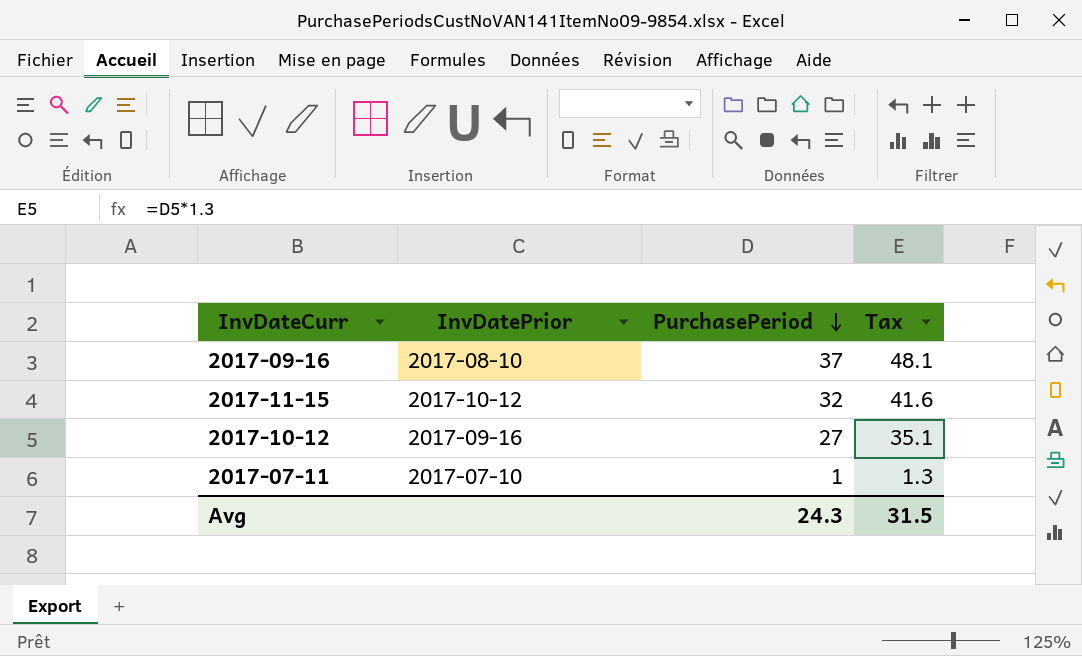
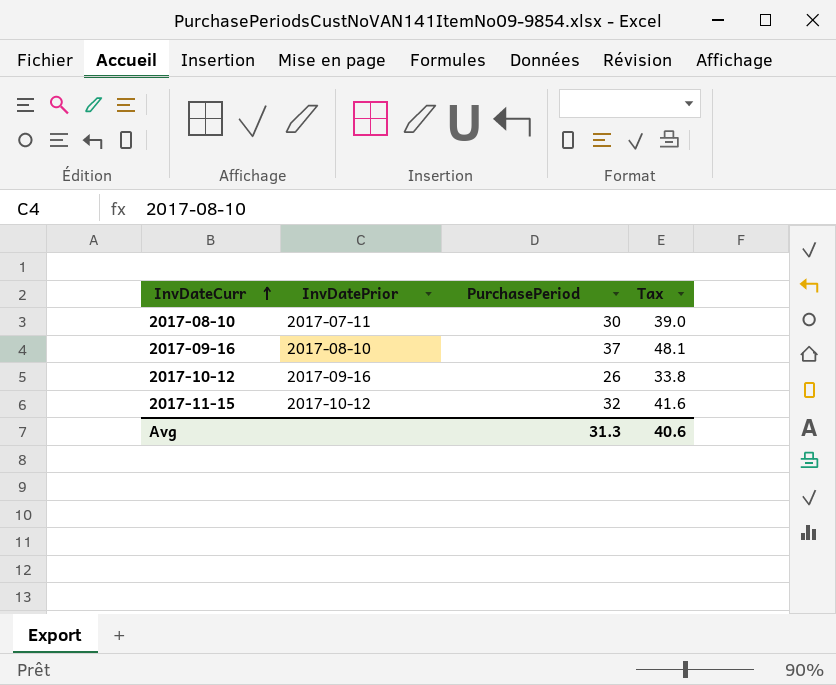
row order: PurchasePeriod descending -> InvDateCurr ascending
row 2017-07-11: 2017-07-10 | 1 | 1.3 -> none
row 2017-08-10: none -> 2017-07-11 | 30 | 39.0
2017-10-12 | PurchasePeriod: 27 -> 26
2017-10-12 | Tax: 35.1 -> 33.8
Avg | PurchasePeriod: 24.3 -> 31.3
Avg | Tax: 31.5 -> 40.6

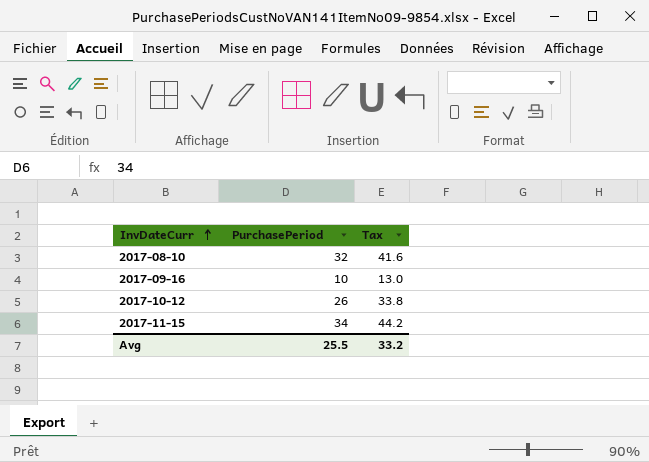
column InvDatePrior | position: 2 -> none
2017-08-10 | PurchasePeriod: 30 -> 32
2017-08-10 | Tax: 39.0 -> 41.6
2017-09-16 | PurchasePeriod: 37 -> 10
2017-09-16 | Tax: 48.1 -> 13.0
2017-11-15 | PurchasePeriod: 32 -> 34
2017-11-15 | Tax: 41.6 -> 44.2
Avg | PurchasePeriod: 31.3 -> 25.5
Avg | Tax: 40.6 -> 33.2

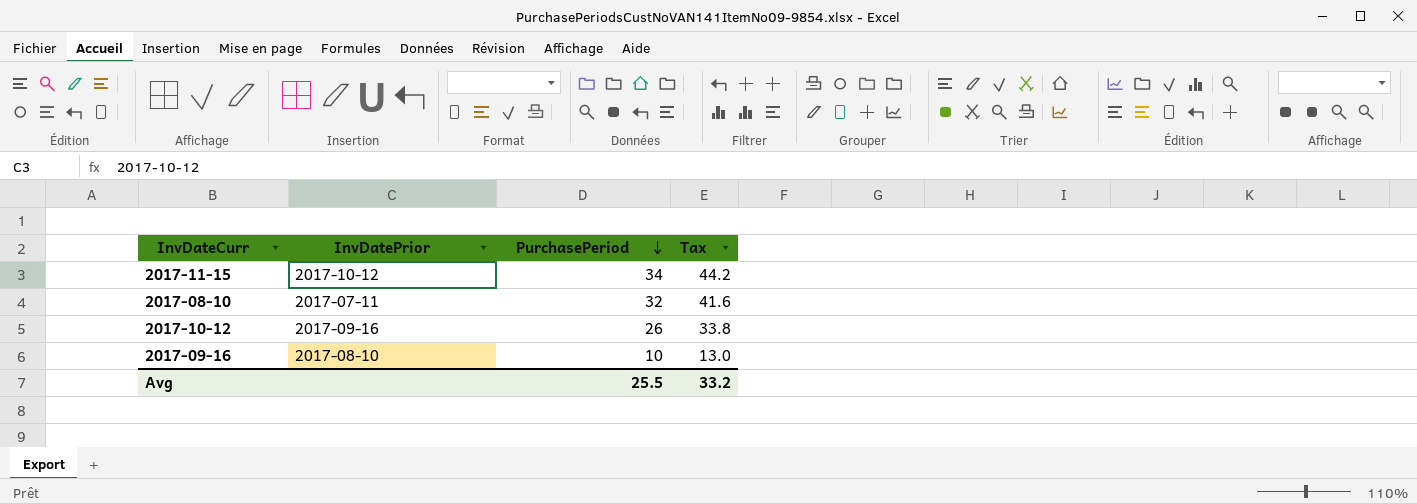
row order: InvDateCurr ascending -> PurchasePeriod descending
column InvDatePrior | position: none -> 2

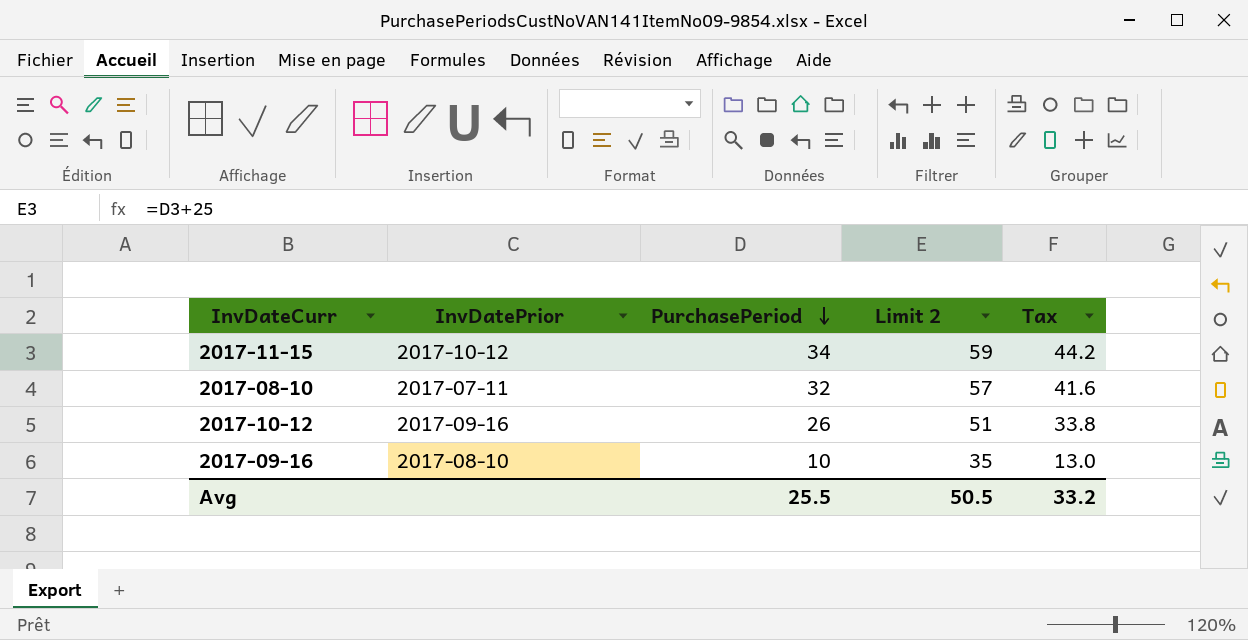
column Limit 2 | formula: none -> [PurchasePeriod] + 25

